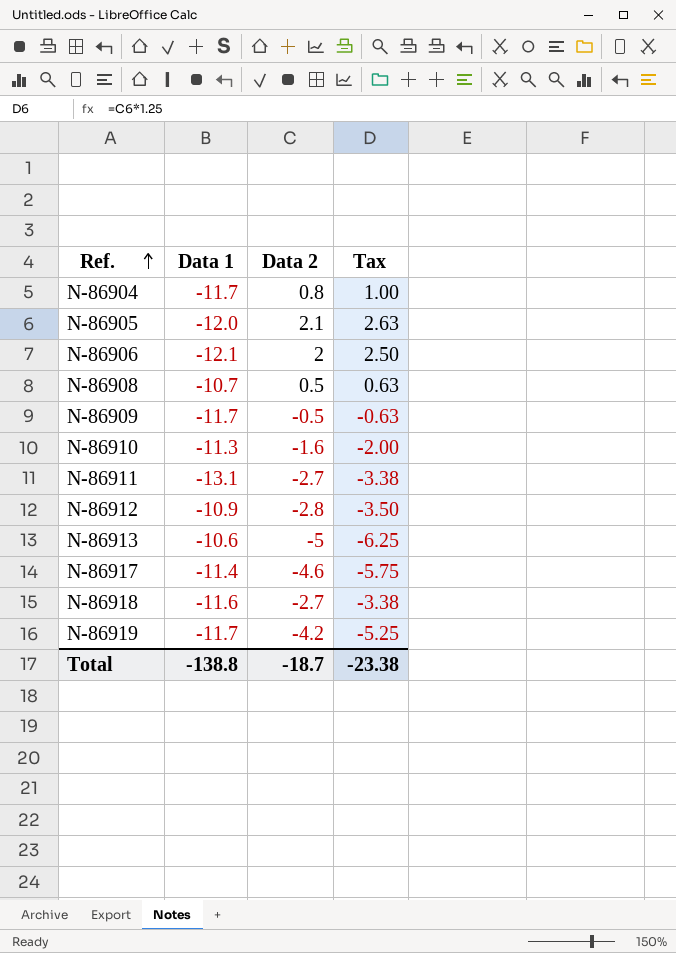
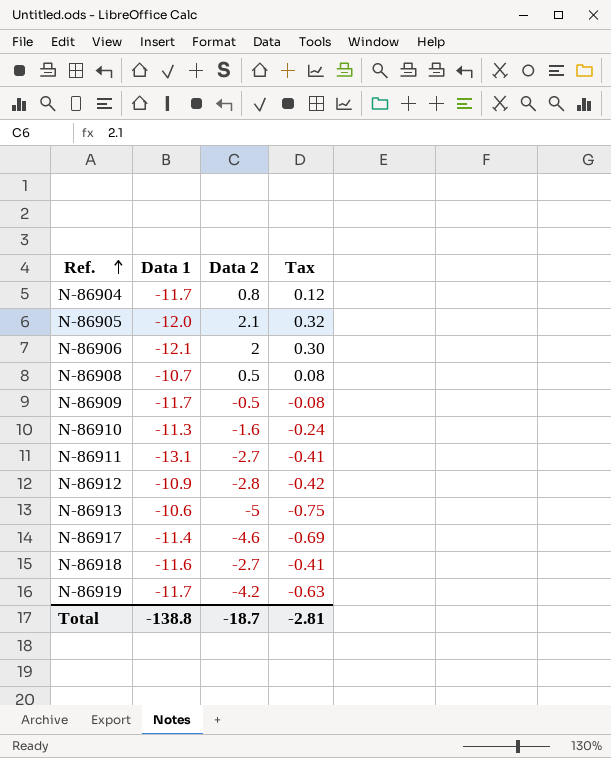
column Tax | formula: [Data 2] * 1.25 -> [Data 2] * 0.15
Total | Tax: -23.38 -> -2.81

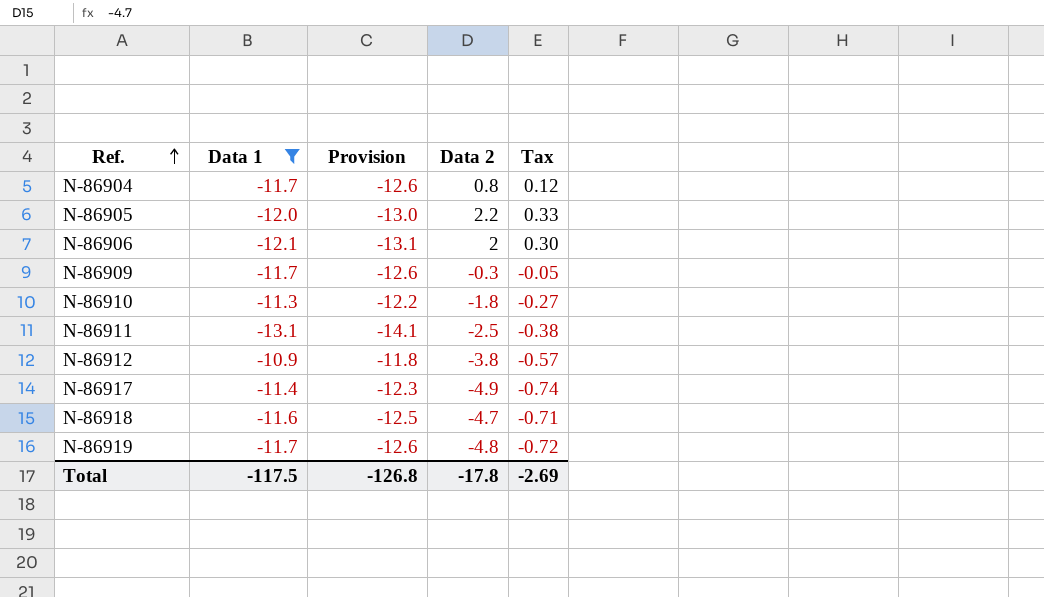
filter: none -> Data 1 <= -10.9
column Provision | formula: none -> [Data 1] * 1.08
N-86905 | Data 2: 2.1 -> 2.2
N-86905 | Tax: 0.32 -> 0.33
N-86909 | Data 2: -0.5 -> -0.3
N-86909 | Tax: -0.08 -> -0.05
N-86910 | Data 2: -1.6 -> -1.8
N-86910 | Tax: -0.24 -> -0.27
N-86911 | Data 2: -2.7 -> -2.5
N-86911 | Tax: -0.41 -> -0.38
N-86912 | Data 2: -2.8 -> -3.8
N-86912 | Tax: -0.42 -> -0.57
N-86917 | Data 2: -4.6 -> -4.9
N-86917 | Tax: -0.69 -> -0.74
N-86918 | Data 2: -2.7 -> -4.7
N-86918 | Tax: -0.41 -> -0.71
N-86919 | Data 2: -4.2 -> -4.8
N-86919 | Tax: -0.63 -> -0.72
Total | Data 1: -138.8 -> -117.5
Total | Data 2: -18.7 -> -17.8
Total | Tax: -2.81 -> -2.69

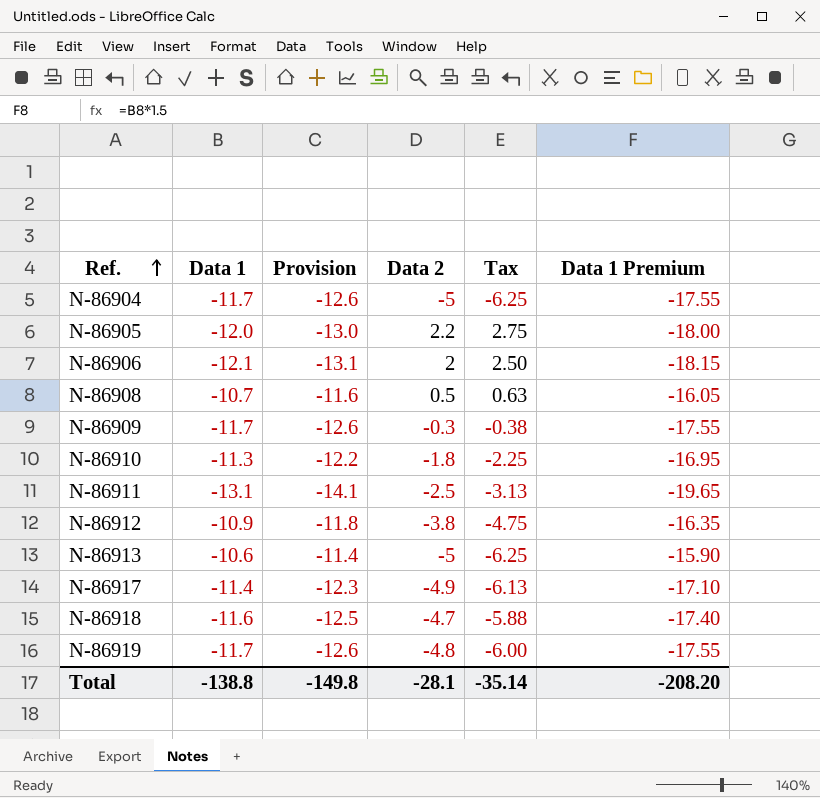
filter: Data 1 <= -10.9 -> none
column Tax | formula: [Data 2] * 0.15 -> [Data 2] * 1.25
column Data 1 Premium | formula: none -> [Data 1] * 1.5
N-86904 | Data 2: 0.8 -> -5
Total | Data 1: -117.5 -> -138.8
Total | Provision: -126.8 -> -149.8
Total | Data 2: -17.8 -> -28.1
Total | Tax: -2.69 -> -35.14

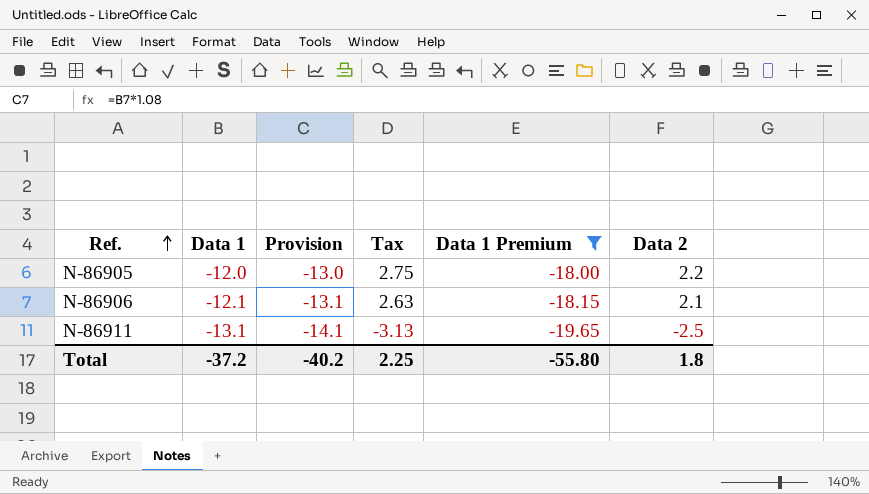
filter: none -> Data 1 Premium <= -18.00
column Data 2 | position: 4 -> 6
N-86906 | Tax: 2.50 -> 2.63
N-86906 | Data 2: 2 -> 2.1
Total | Data 1: -138.8 -> -37.2
Total | Provision: -149.8 -> -40.2
Total | Tax: -35.14 -> 2.25
Total | Data 1 Premium: -208.20 -> -55.80
Total | Data 2: -28.1 -> 1.8

